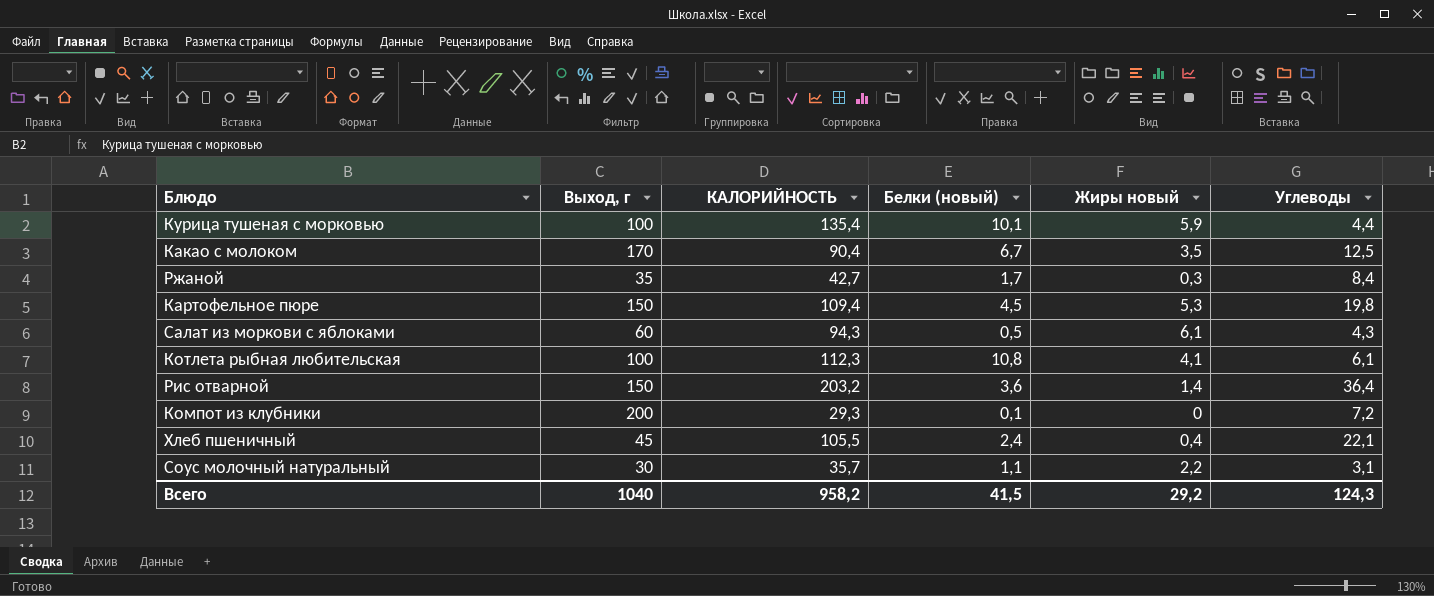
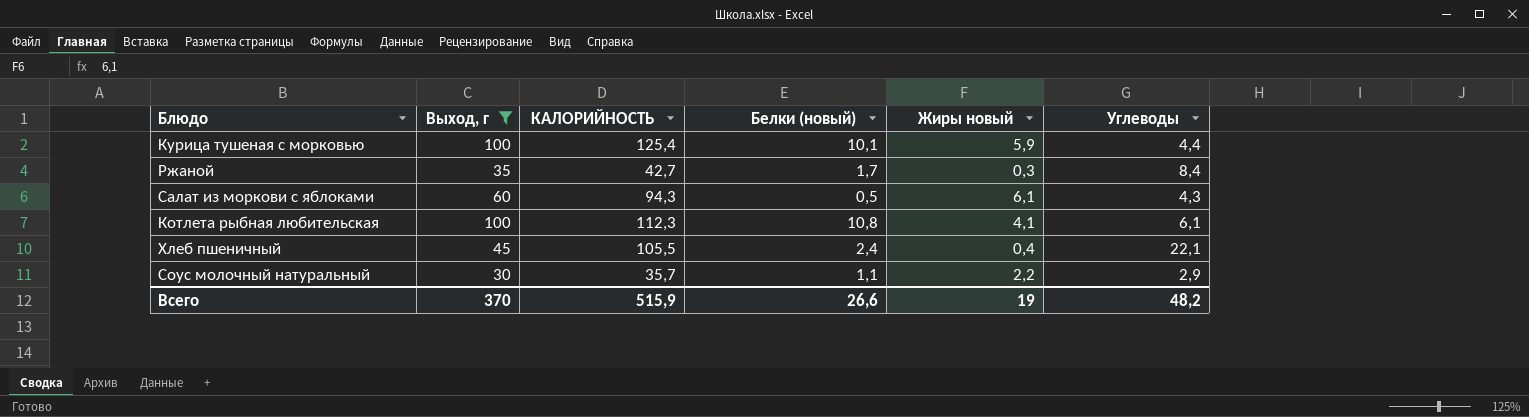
filter: none -> Выход, г <= 100
Курица тушеная с морковью | КАЛОРИЙНОСТЬ: 135,4 -> 125,4
Соус молочный натуральный | Углеводы: 3,1 -> 2,9
Всего | Выход, г: 1040 -> 370
Всего | КАЛОРИЙНОСТЬ: 958,2 -> 515,9
Всего | Белки (новый): 41,5 -> 26,6
Всего | Жиры новый: 29,2 -> 19
Всего | Углеводы: 124,3 -> 48,2

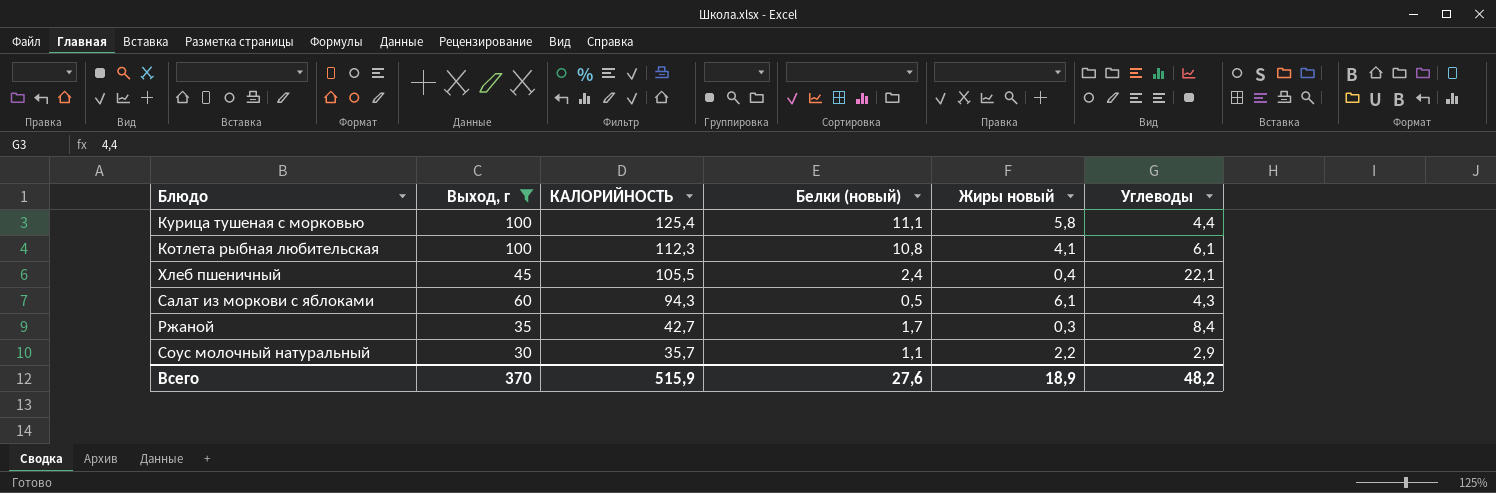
row order: none -> КАЛОРИЙНОСТЬ descending
Курица тушеная с морковью | Белки (новый): 10,1 -> 11,1
Курица тушеная с морковью | Жиры новый: 5,9 -> 5,8
Всего | Белки (новый): 26,6 -> 27,6
Всего | Жиры новый: 19 -> 18,9

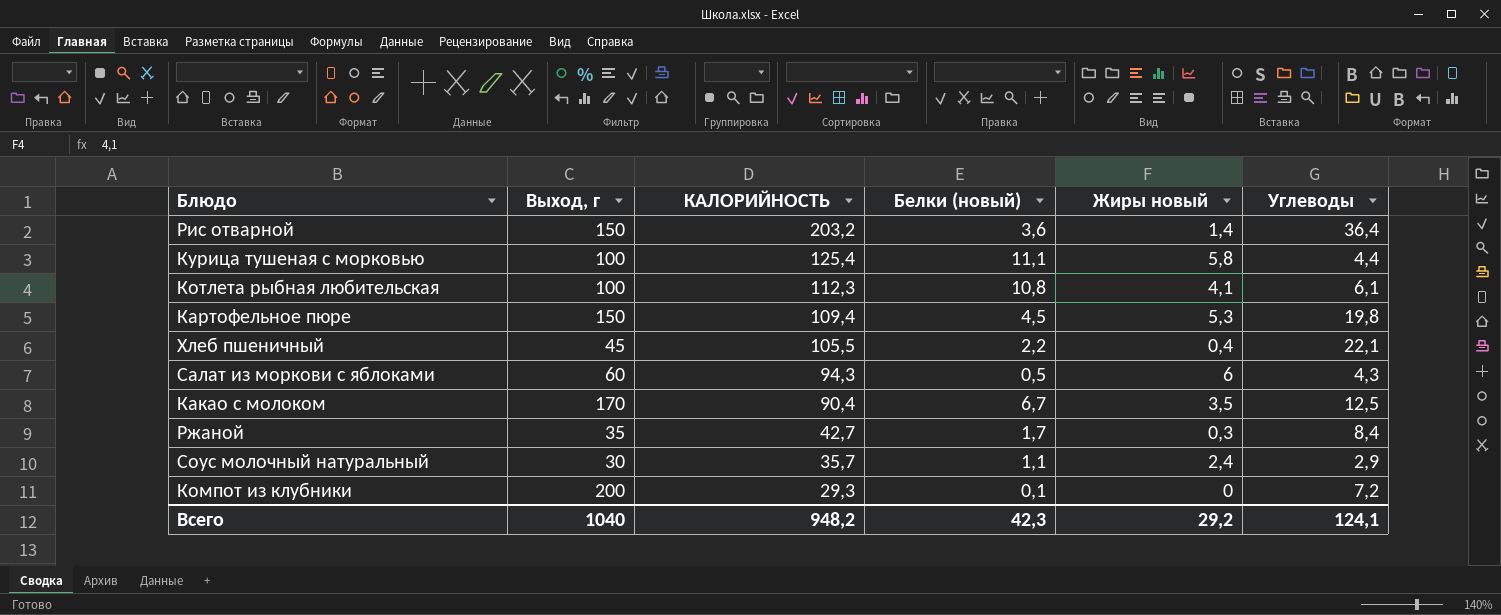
filter: Выход, г <= 100 -> none
Хлеб пшеничный | Белки (новый): 2,4 -> 2,2
Салат из моркови с яблоками | Жиры новый: 6,1 -> 6
Соус молочный натуральный | Жиры новый: 2,2 -> 2,4
Всего | Выход, г: 370 -> 1040
Всего | КАЛОРИЙНОСТЬ: 515,9 -> 948,2
Всего | Белки (новый): 27,6 -> 42,3
Всего | Жиры новый: 18,9 -> 29,2
Всего | Углеводы: 48,2 -> 124,1

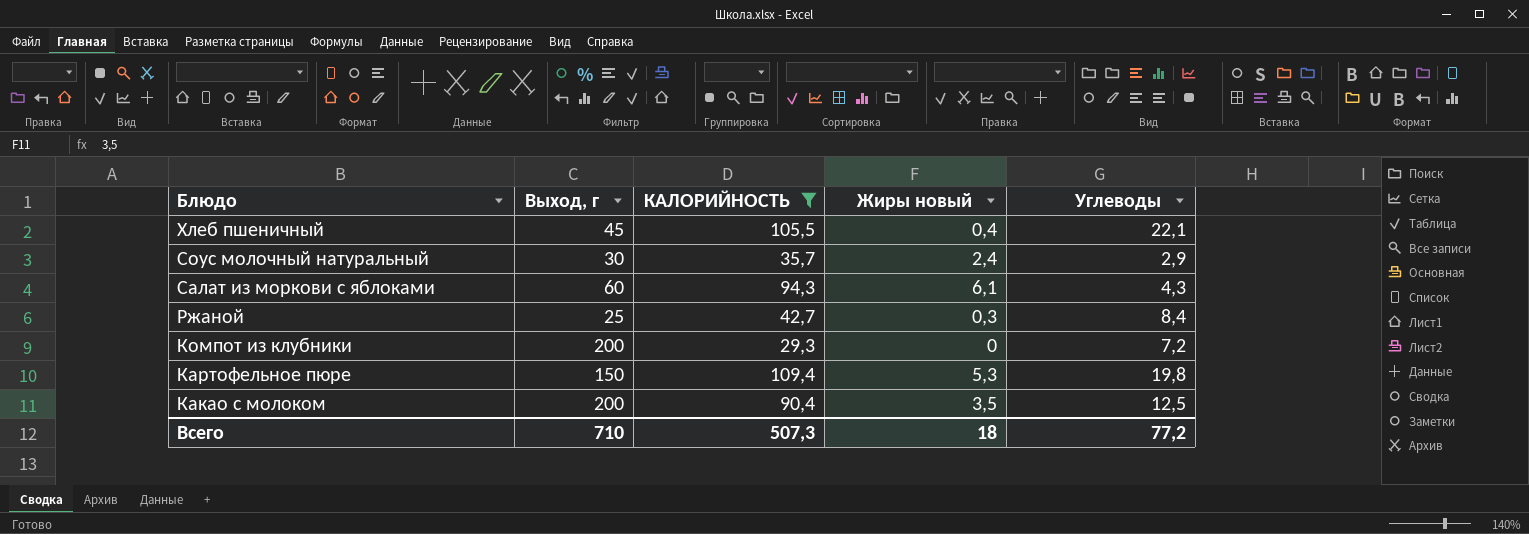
filter: none -> КАЛОРИЙНОСТЬ <= 109,4
row order: КАЛОРИЙНОСТЬ descending -> Блюдо descending
column Белки (новый) | position: 4 -> none
Салат из моркови с яблоками | Жиры новый: 6 -> 6,1
Ржаной | Выход, г: 35 -> 25
Какао с молоком | Выход, г: 170 -> 200
Всего | Выход, г: 1040 -> 710
Всего | КАЛОРИЙНОСТЬ: 948,2 -> 507,3
Всего | Жиры новый: 29,2 -> 18
Всего | Углеводы: 124,1 -> 77,2

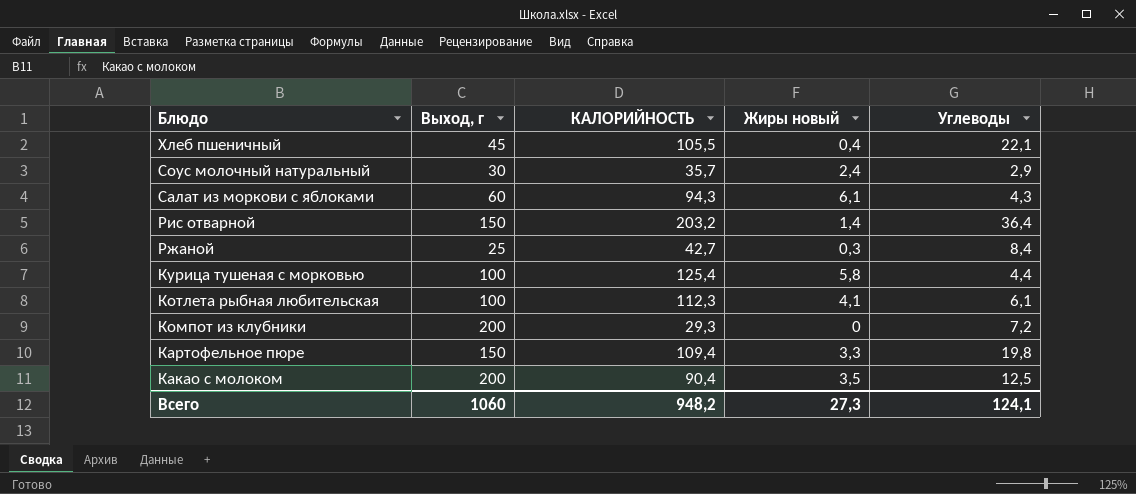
filter: КАЛОРИЙНОСТЬ <= 109,4 -> none
Картофельное пюре | Жиры новый: 5,3 -> 3,3
Всего | Выход, г: 710 -> 1060
Всего | КАЛОРИЙНОСТЬ: 507,3 -> 948,2
Всего | Жиры новый: 18 -> 27,3
Всего | Углеводы: 77,2 -> 124,1

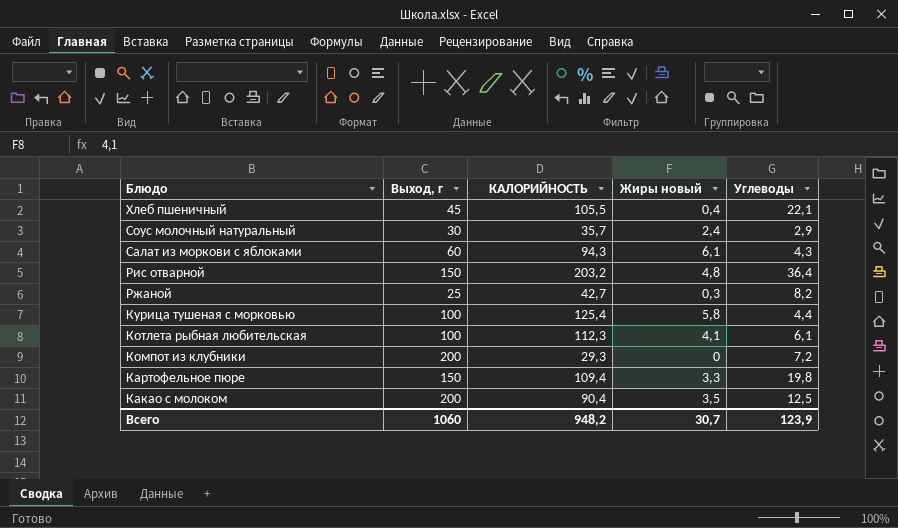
Рис отварной | Жиры новый: 1,4 -> 4,8
Ржаной | Углеводы: 8,4 -> 8,2
Всего | Жиры новый: 27,3 -> 30,7
Всего | Углеводы: 124,1 -> 123,9

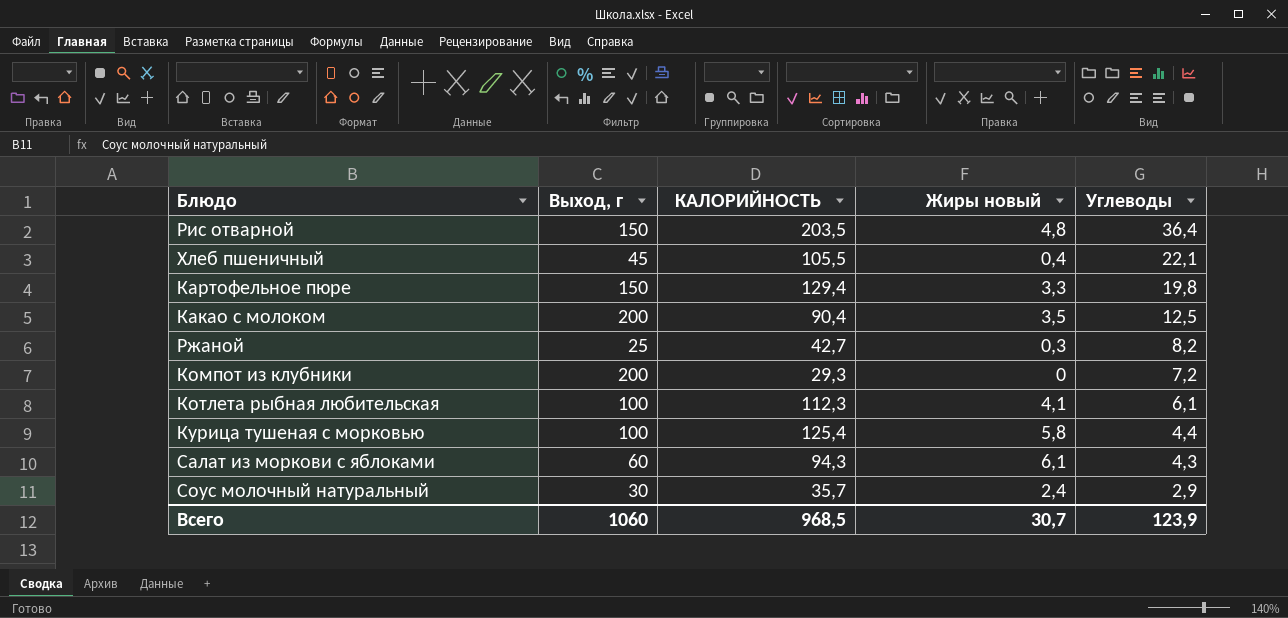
row order: Блюдо descending -> Углеводы descending
Рис отварной | КАЛОРИЙНОСТЬ: 203,2 -> 203,5
Картофельное пюре | КАЛОРИЙНОСТЬ: 109,4 -> 129,4
Всего | КАЛОРИЙНОСТЬ: 948,2 -> 968,5

